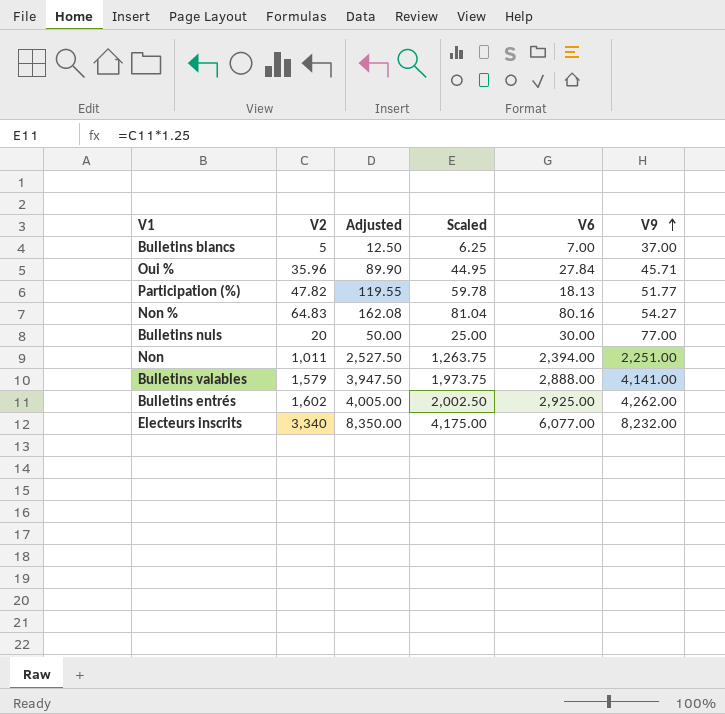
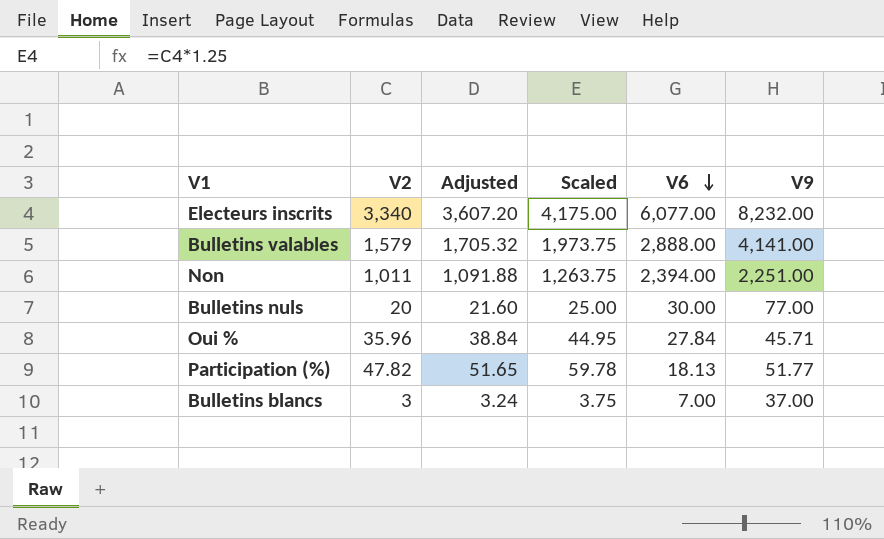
row order: V9 ascending -> V6 descending
column Adjusted | formula: [V2] * 2.5 -> [V2] * 1.08
row Non %: 64.83 | 162.08 | 81.04 | 80.16 | 54.27 -> none
row Bulletins entrés: 1,602 | 4,005.00 | 2,002.50 | 2,925.00 | 4,262.00 -> none
Bulletins blancs | V2: 5 -> 3
Bulletins blancs | Scaled: 6.25 -> 3.75

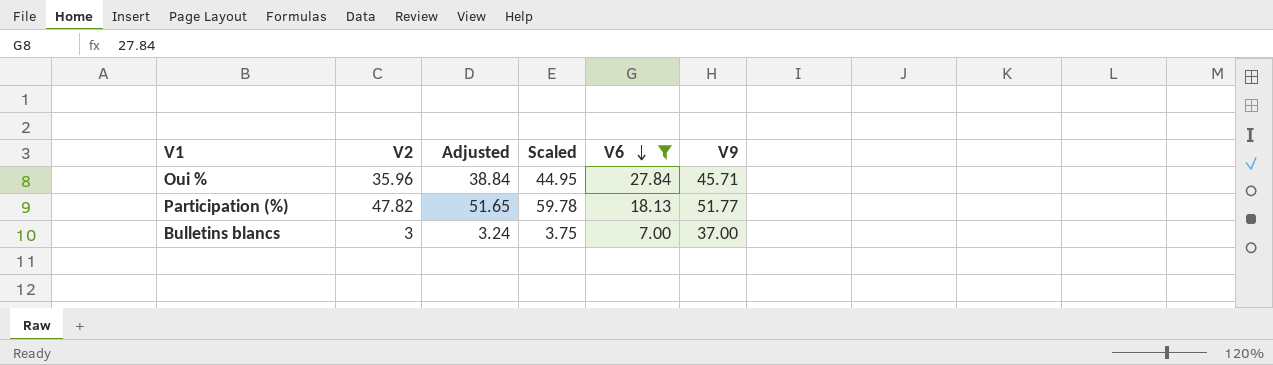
filter: none -> V6 <= 27.84

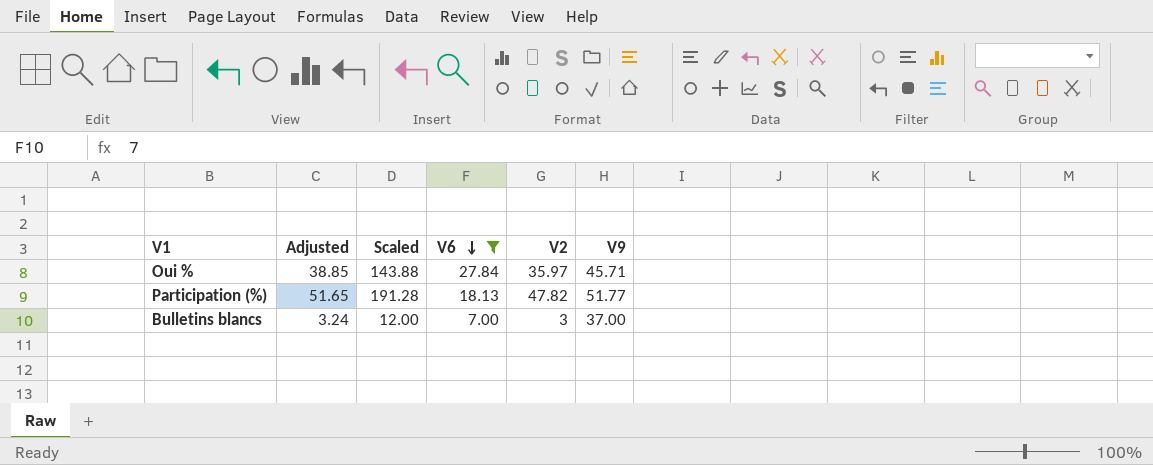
column Scaled | formula: [V2] * 1.25 -> [V2] * 4
column V2 | position: 2 -> 5
Oui % | Adjusted: 38.84 -> 38.85
Oui % | V2: 35.96 -> 35.97

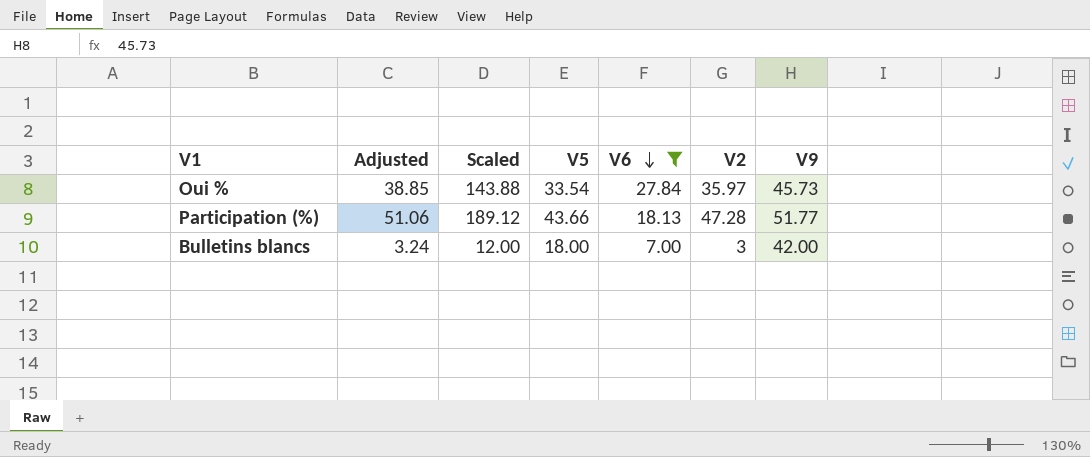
column V5 | position: none -> 4
Oui % | V9: 45.71 -> 45.73
Participation (%) | Adjusted: 51.65 -> 51.06
Participation (%) | Scaled: 191.28 -> 189.12
Participation (%) | V2: 47.82 -> 47.28
Bulletins blancs | V9: 37.00 -> 42.00

